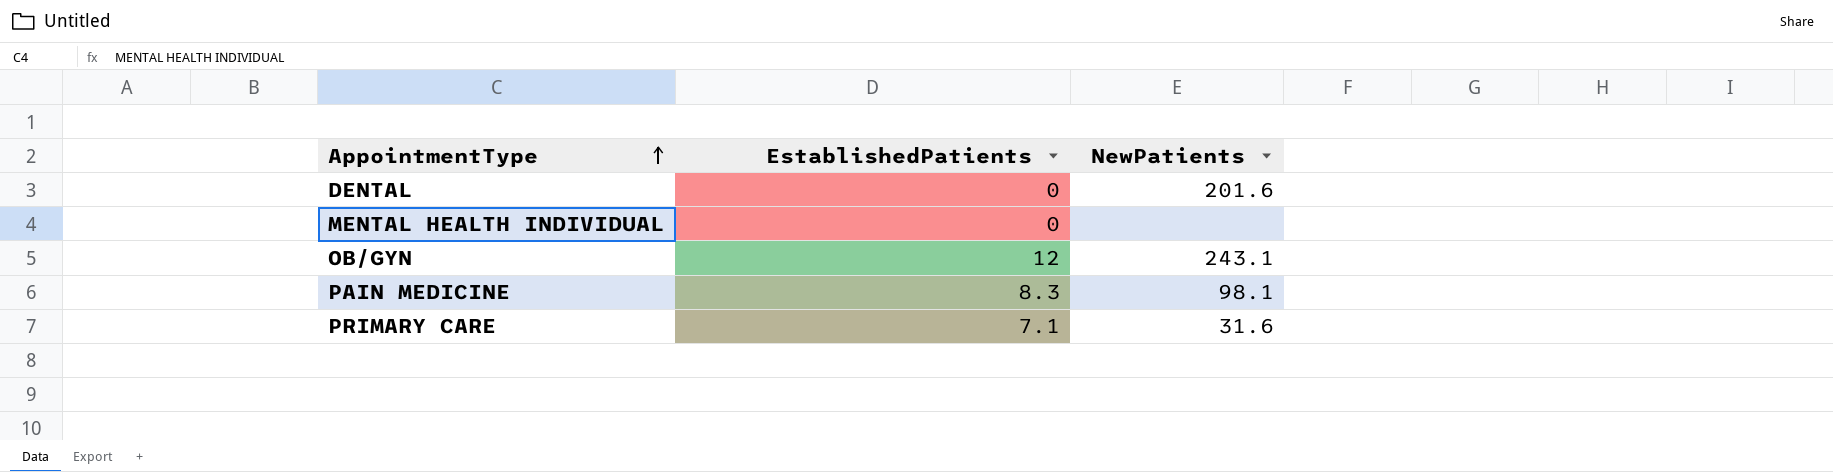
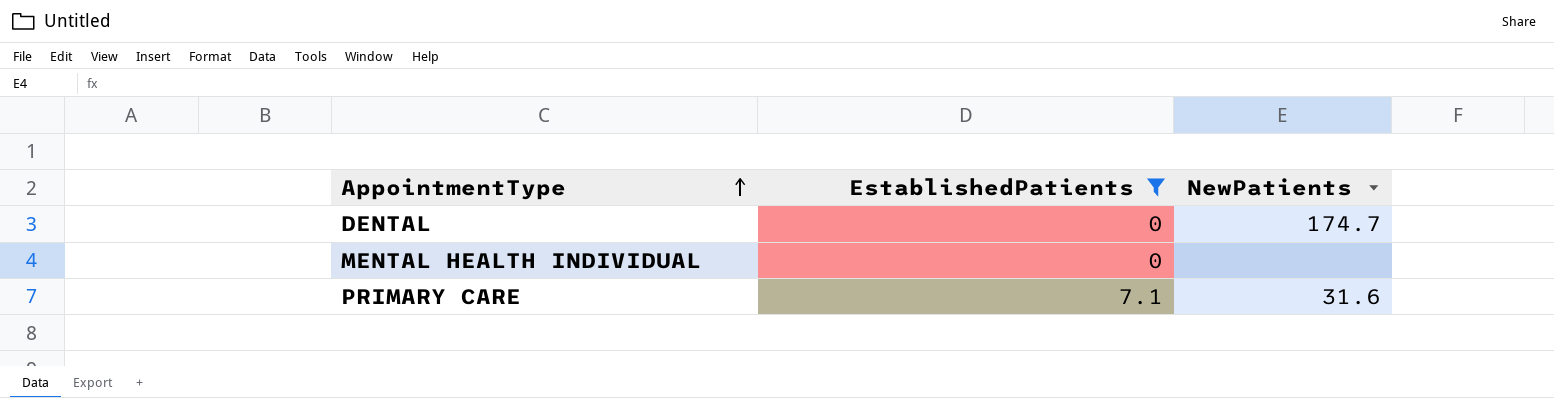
filter: none -> EstablishedPatients <= 7.1
DENTAL | NewPatients: 201.6 -> 174.7

